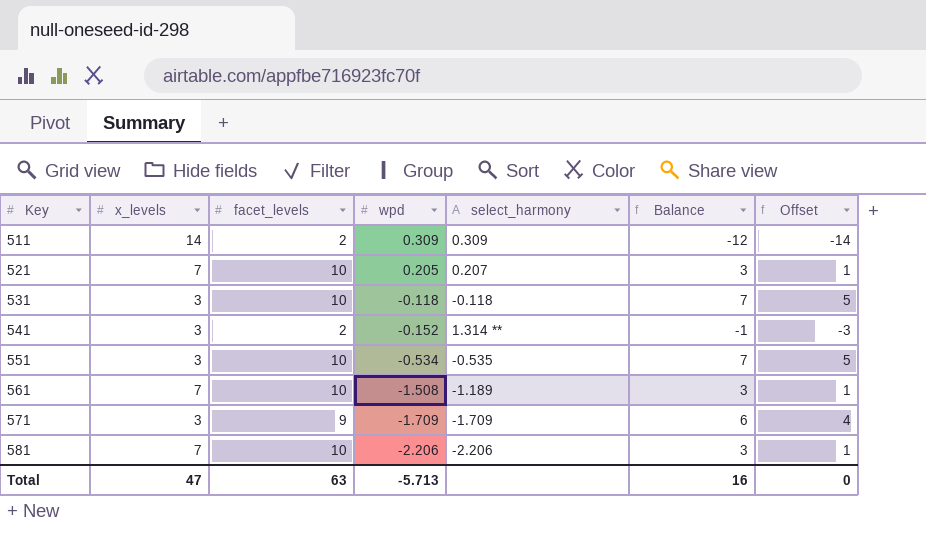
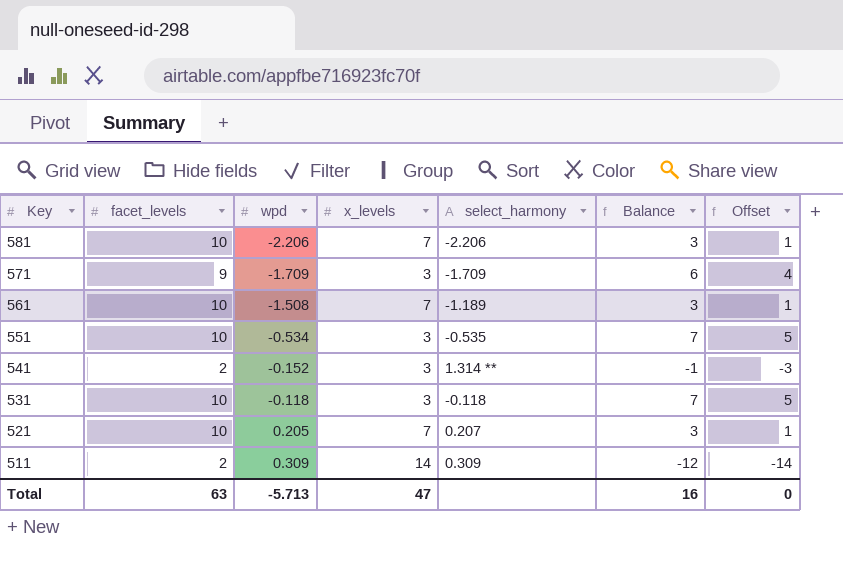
row order: Key ascending -> Key descending
column x_levels | position: 2 -> 4

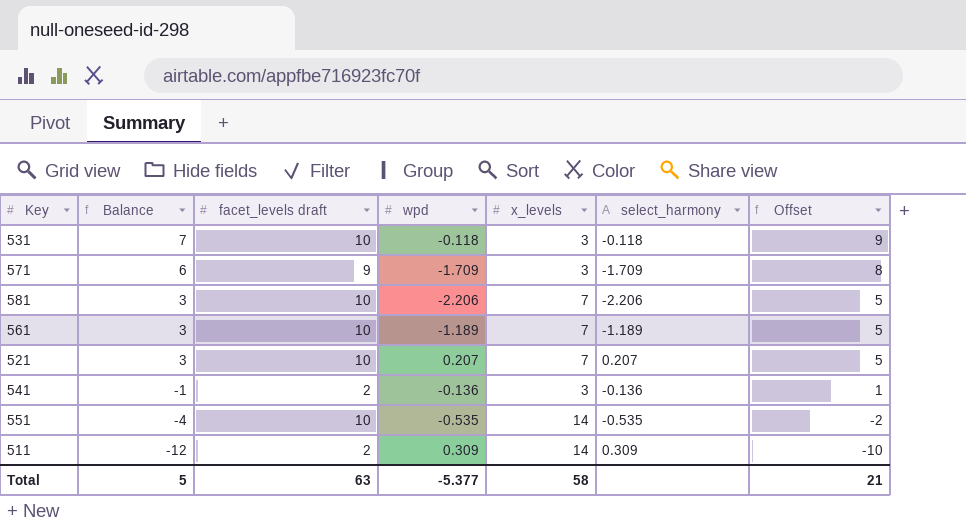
row order: Key descending -> Balance descending
column Balance | position: 6 -> 2
column name: facet_levels -> facet_levels draft
column Offset | formula: [Balance] - 2 -> [Balance] + 2
561 | wpd: -1.508 -> -1.189
521 | wpd: 0.205 -> 0.207
541 | wpd: -0.152 -> -0.136
541 | select_harmony: 1.314 ** -> -0.136
551 | Balance: 7 -> -4
551 | wpd: -0.534 -> -0.535
551 | x_levels: 3 -> 14
Total | Balance: 16 -> 5
Total | wpd: -5.713 -> -5.377
Total | x_levels: 47 -> 58
Total | Offset: 0 -> 21

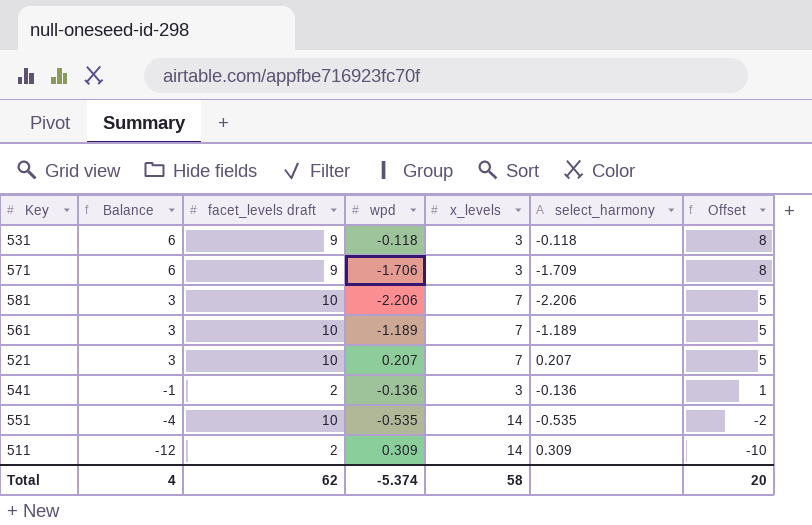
531 | Balance: 7 -> 6
531 | facet_levels draft: 10 -> 9
531 | Offset: 9 -> 8
571 | wpd: -1.709 -> -1.706
Total | Balance: 5 -> 4
Total | facet_levels draft: 63 -> 62
Total | wpd: -5.377 -> -5.374
Total | Offset: 21 -> 20

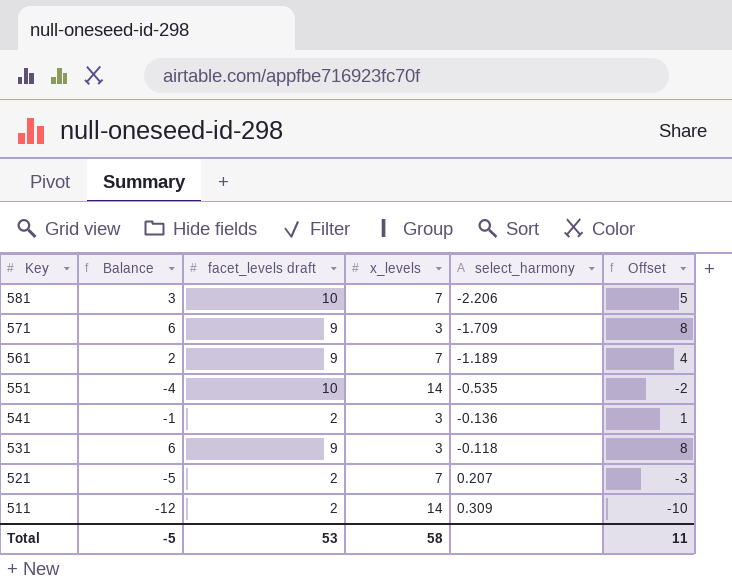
row order: Balance descending -> Key descending
column wpd | position: 4 -> none
561 | Balance: 3 -> 2
561 | facet_levels draft: 10 -> 9
561 | Offset: 5 -> 4
521 | Balance: 3 -> -5
521 | facet_levels draft: 10 -> 2
521 | Offset: 5 -> -3
Total | Balance: 4 -> -5
Total | facet_levels draft: 62 -> 53
Total | Offset: 20 -> 11

